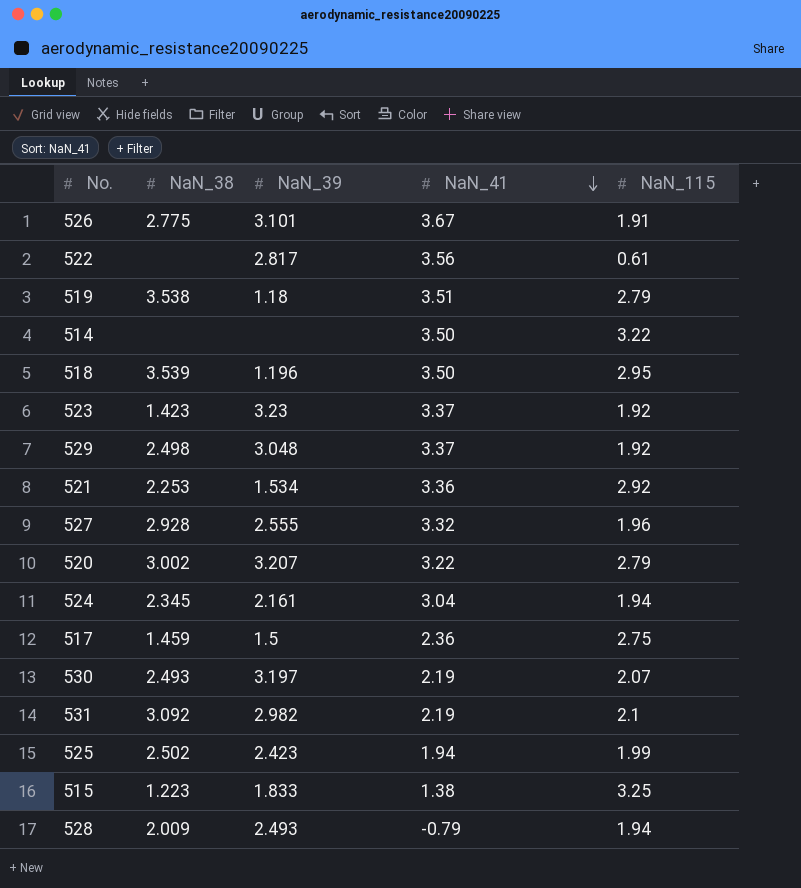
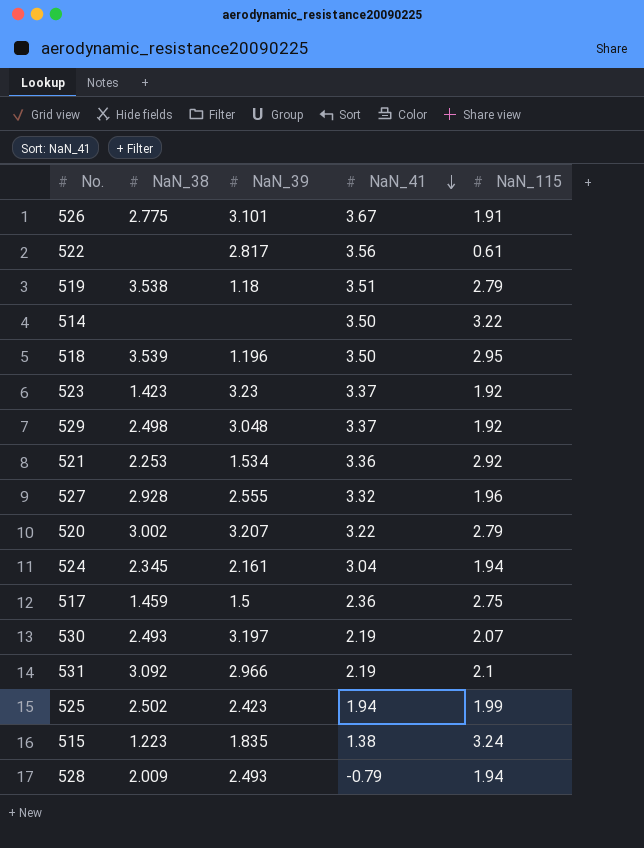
531 | NaN_39: 2.982 -> 2.966
515 | NaN_39: 1.833 -> 1.835
515 | NaN_115: 3.25 -> 3.24

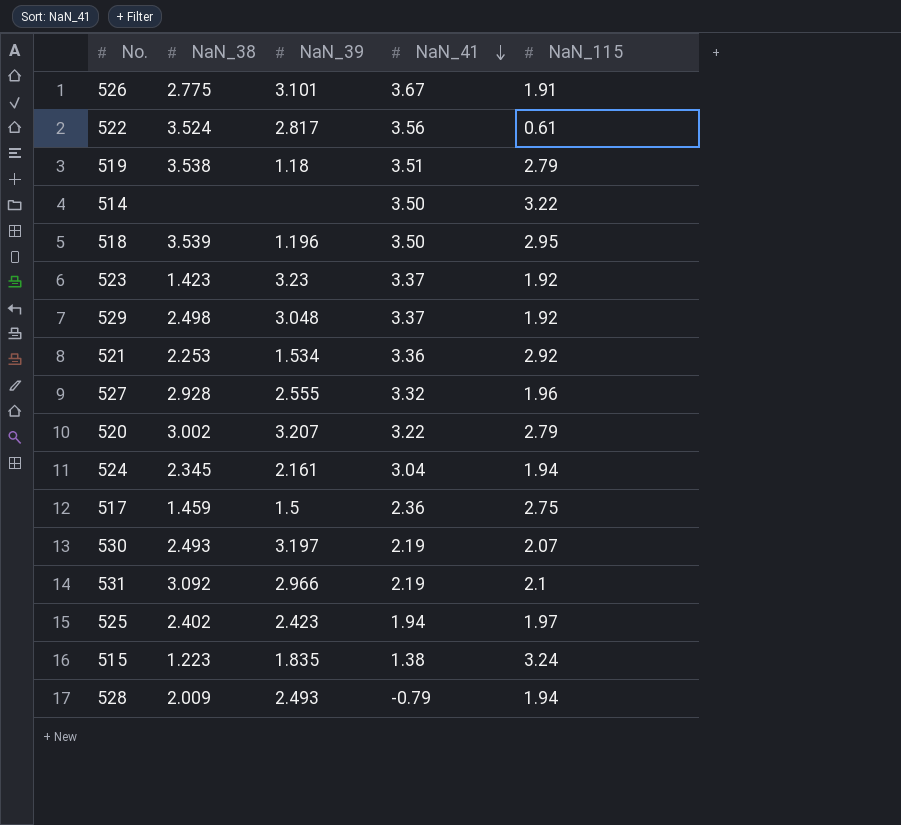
522 | NaN_38: none -> 3.524
525 | NaN_38: 2.502 -> 2.402
525 | NaN_115: 1.99 -> 1.97

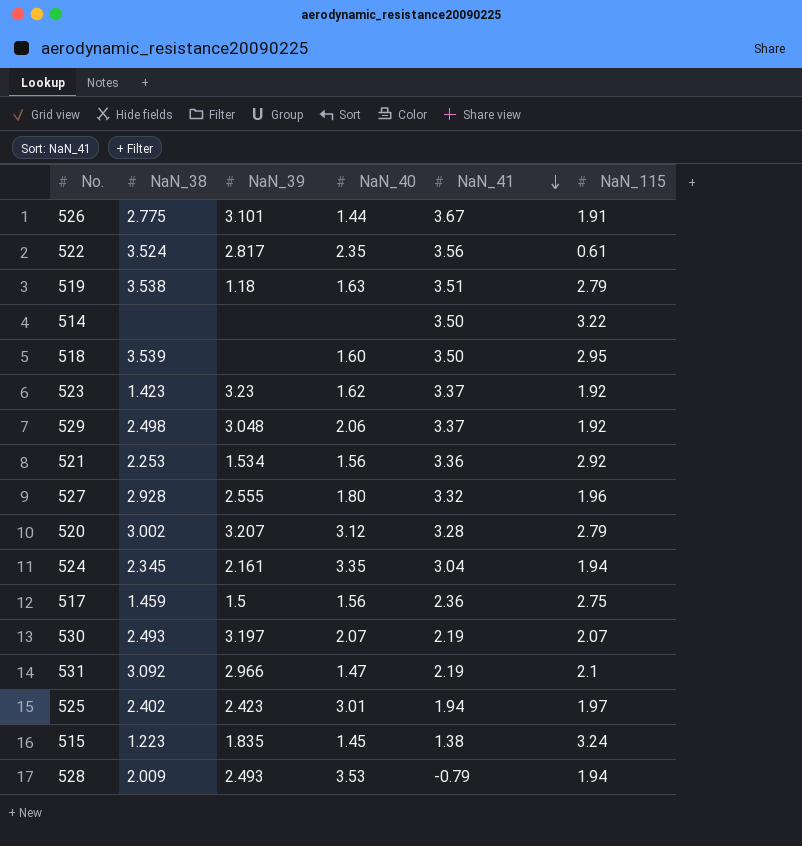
column NaN_40 | position: none -> 4
518 | NaN_39: 1.196 -> none
520 | NaN_41: 3.22 -> 3.28

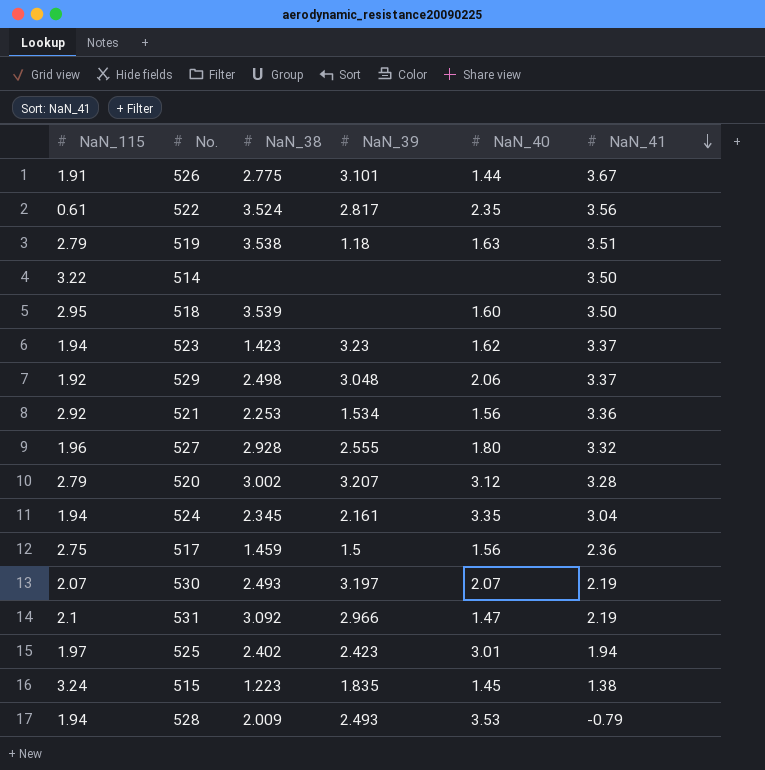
column NaN_115 | position: 6 -> 1
523 | NaN_115: 1.92 -> 1.94

